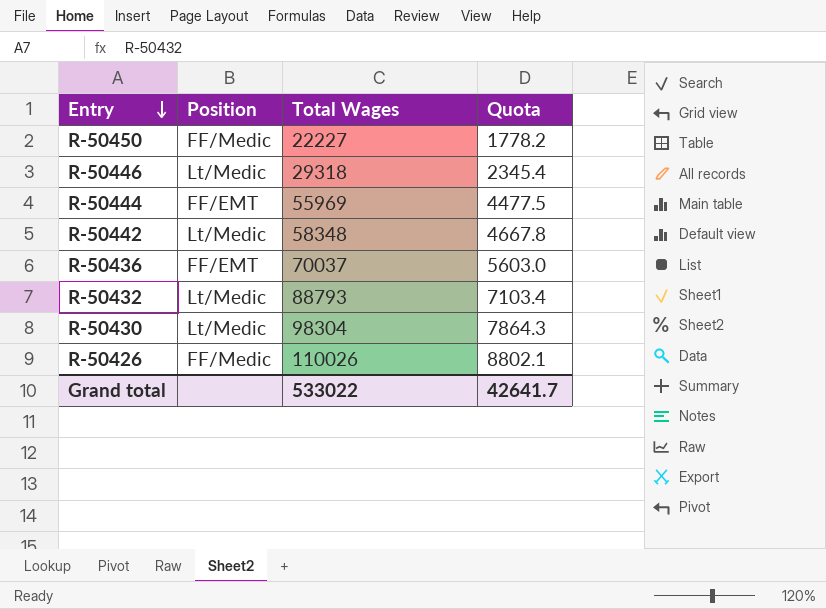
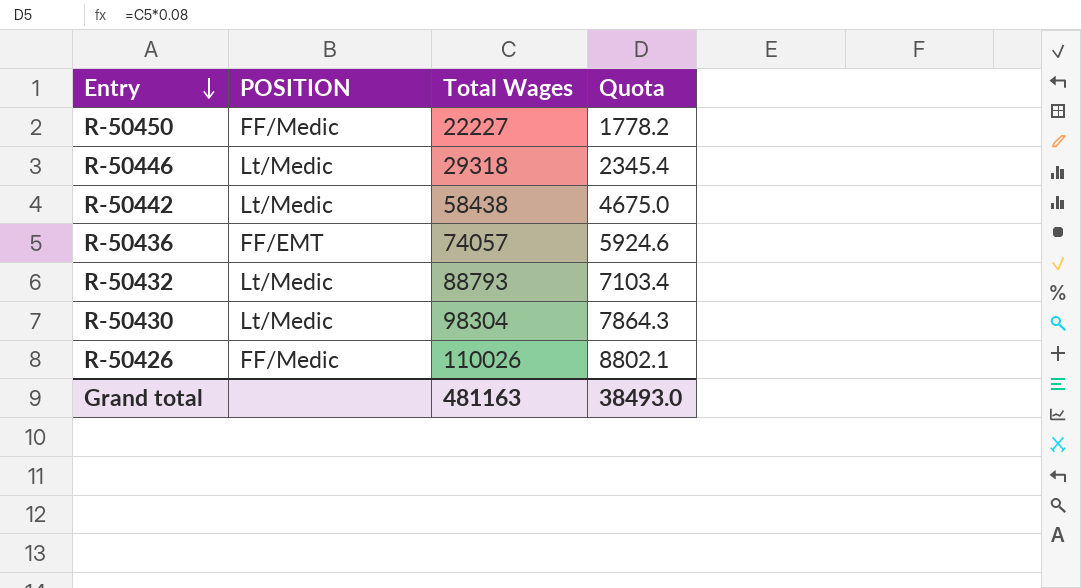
column name: Position -> POSITION
row R-50444: FF/EMT | 55969 | 4477.5 -> none
R-50442 | Total Wages: 58348 -> 58438
R-50442 | Quota: 4667.8 -> 4675.0
R-50436 | Total Wages: 70037 -> 74057
R-50436 | Quota: 5603.0 -> 5924.6
Grand total | Total Wages: 533022 -> 481163
Grand total | Quota: 42641.7 -> 38493.0

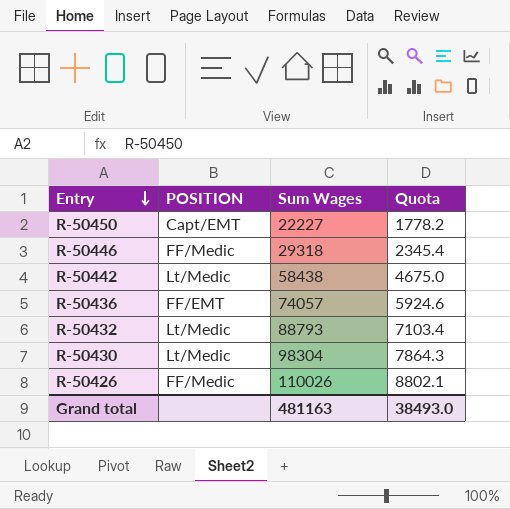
column name: Total Wages -> Sum Wages
R-50450 | POSITION: FF/Medic -> Capt/EMT
R-50446 | POSITION: Lt/Medic -> FF/Medic

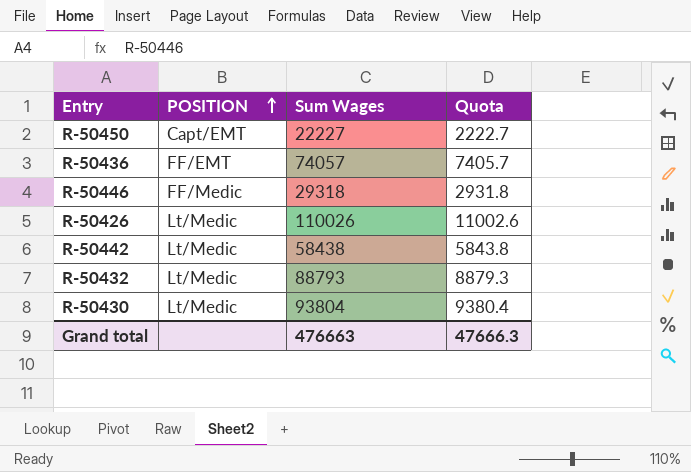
row order: Entry descending -> POSITION ascending
column Quota | formula: [Sum Wages] * 0.08 -> [Sum Wages] * 0.1
R-50426 | POSITION: FF/Medic -> Lt/Medic
R-50430 | Sum Wages: 98304 -> 93804
Grand total | Sum Wages: 481163 -> 476663
Grand total | Quota: 38493.0 -> 47666.3

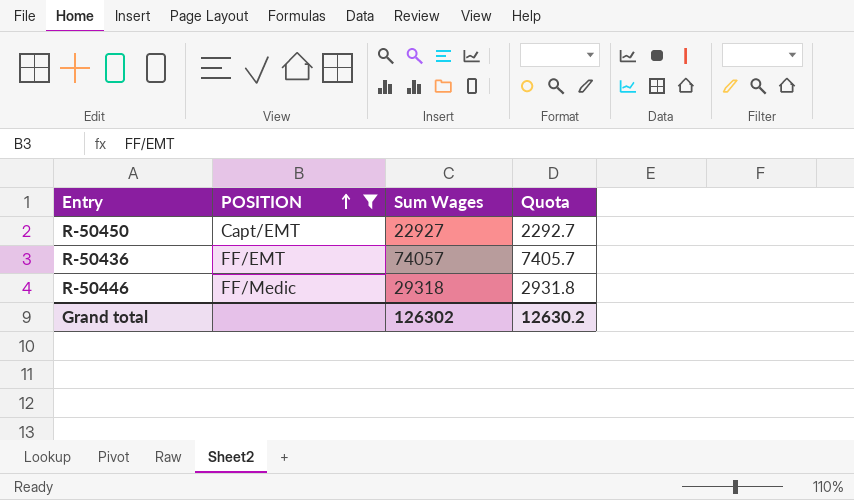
filter: none -> POSITION != Lt/Medic
R-50450 | Sum Wages: 22227 -> 22927
R-50450 | Quota: 2222.7 -> 2292.7
Grand total | Sum Wages: 476663 -> 126302
Grand total | Quota: 47666.3 -> 12630.2

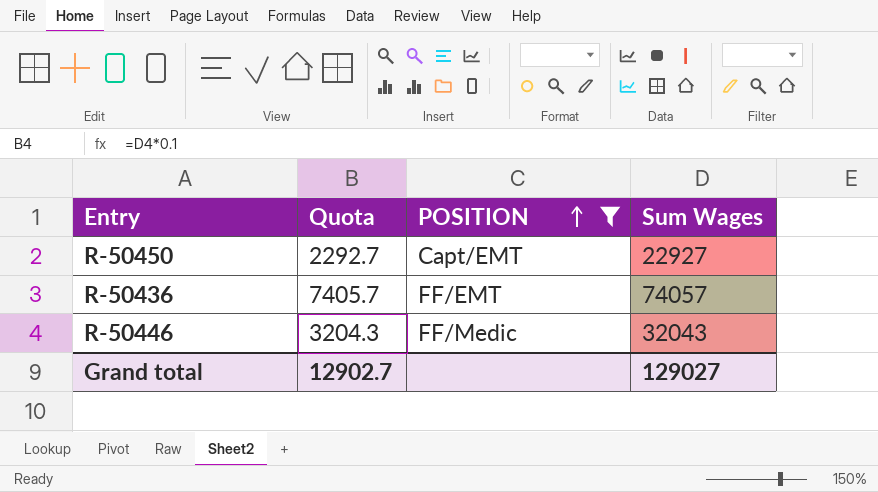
column Quota | position: 4 -> 2
R-50446 | Quota: 2931.8 -> 3204.3
R-50446 | Sum Wages: 29318 -> 32043
Grand total | Quota: 12630.2 -> 12902.7
Grand total | Sum Wages: 126302 -> 129027

